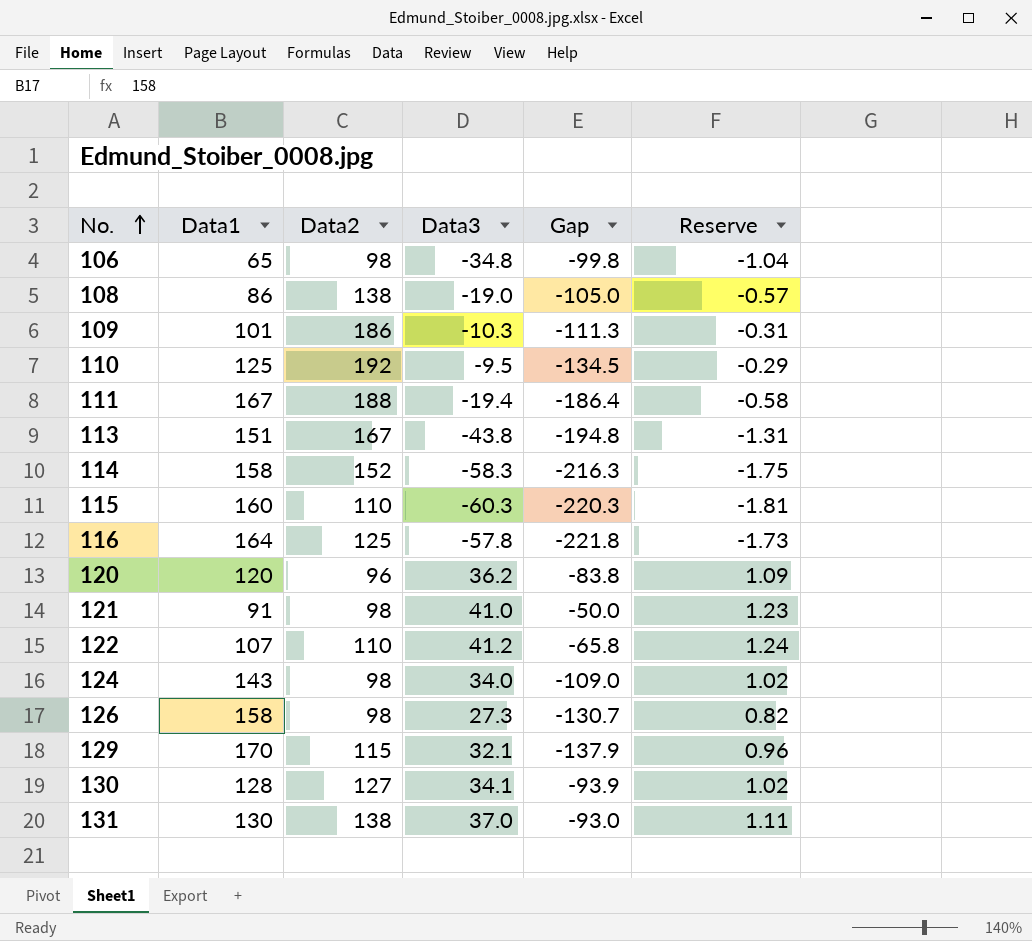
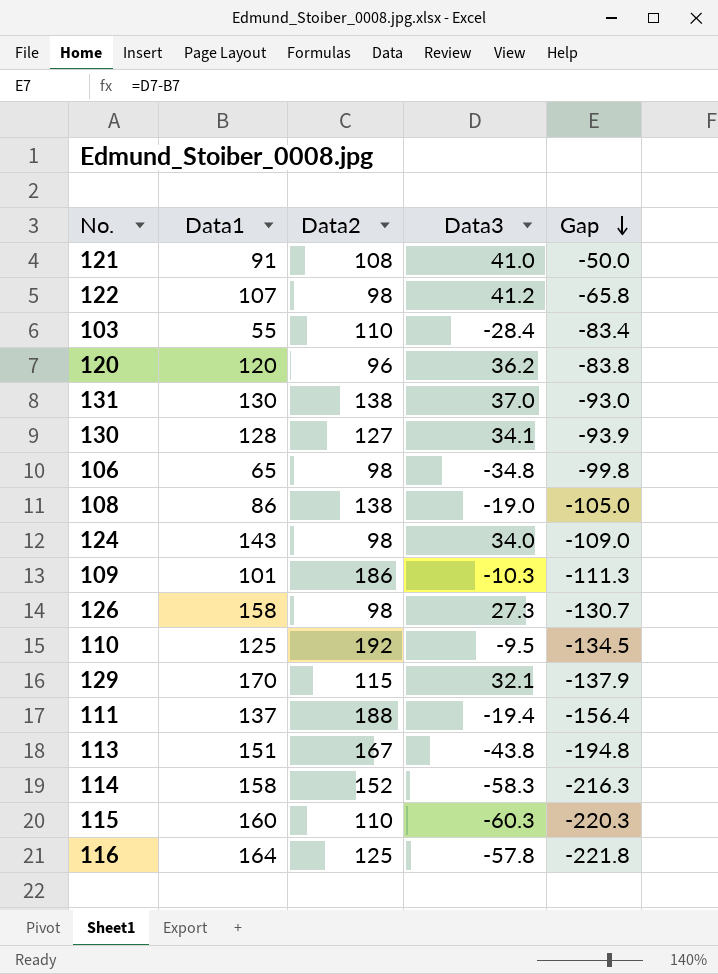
row order: No. ascending -> Gap descending
column Reserve | formula: [Data3] * 0.03 -> none
121 | Data2: 98 -> 108
122 | Data2: 110 -> 98
row 103: none -> 55 | 110 | -28.4 | -83.4
111 | Data1: 167 -> 137
111 | Gap: -186.4 -> -156.4

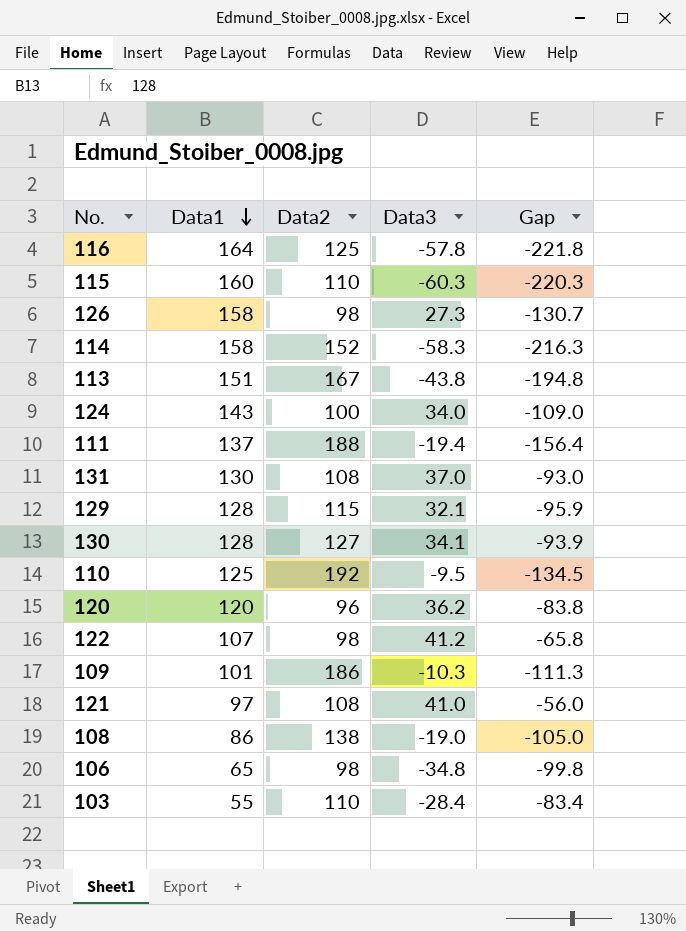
row order: Gap descending -> Data1 descending
124 | Data2: 98 -> 100
131 | Data2: 138 -> 108
129 | Data1: 170 -> 128
129 | Gap: -137.9 -> -95.9
121 | Data1: 91 -> 97
121 | Gap: -50.0 -> -56.0

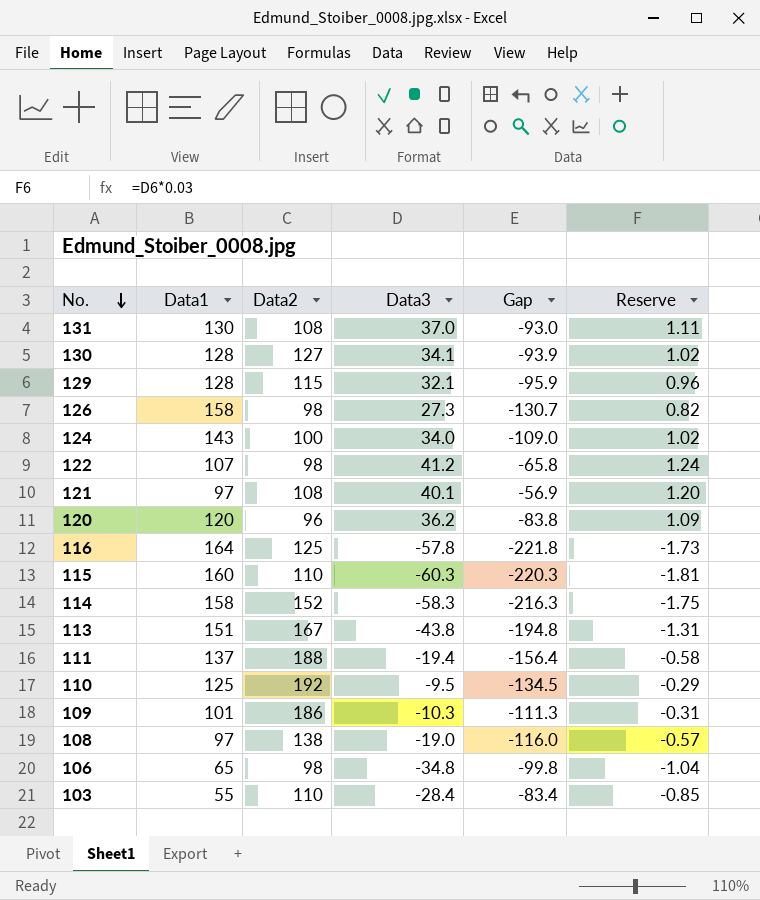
row order: Data1 descending -> No. descending
column Reserve | formula: none -> [Data3] * 0.03
121 | Data3: 41.0 -> 40.1
121 | Gap: -56.0 -> -56.9
108 | Data1: 86 -> 97
108 | Gap: -105.0 -> -116.0

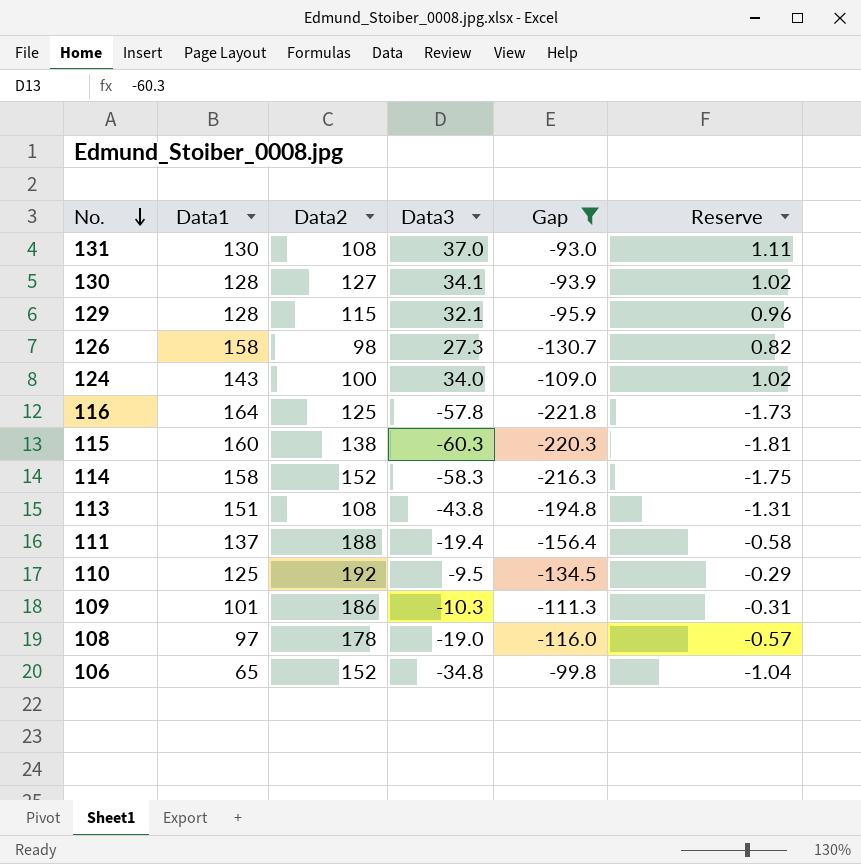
filter: none -> Gap <= -93.0
115 | Data2: 110 -> 138
113 | Data2: 167 -> 108
108 | Data2: 138 -> 178
106 | Data2: 98 -> 152

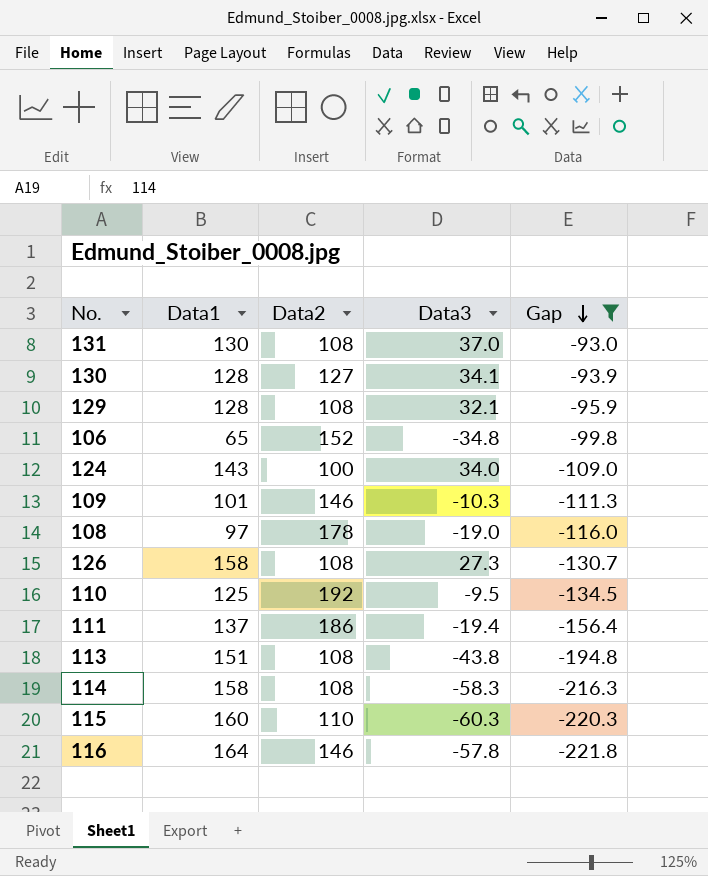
row order: No. descending -> Gap descending
column Reserve | formula: [Data3] * 0.03 -> none
129 | Data2: 115 -> 108
109 | Data2: 186 -> 146
126 | Data2: 98 -> 108
111 | Data2: 188 -> 186
114 | Data2: 152 -> 108
115 | Data2: 138 -> 110
116 | Data2: 125 -> 146

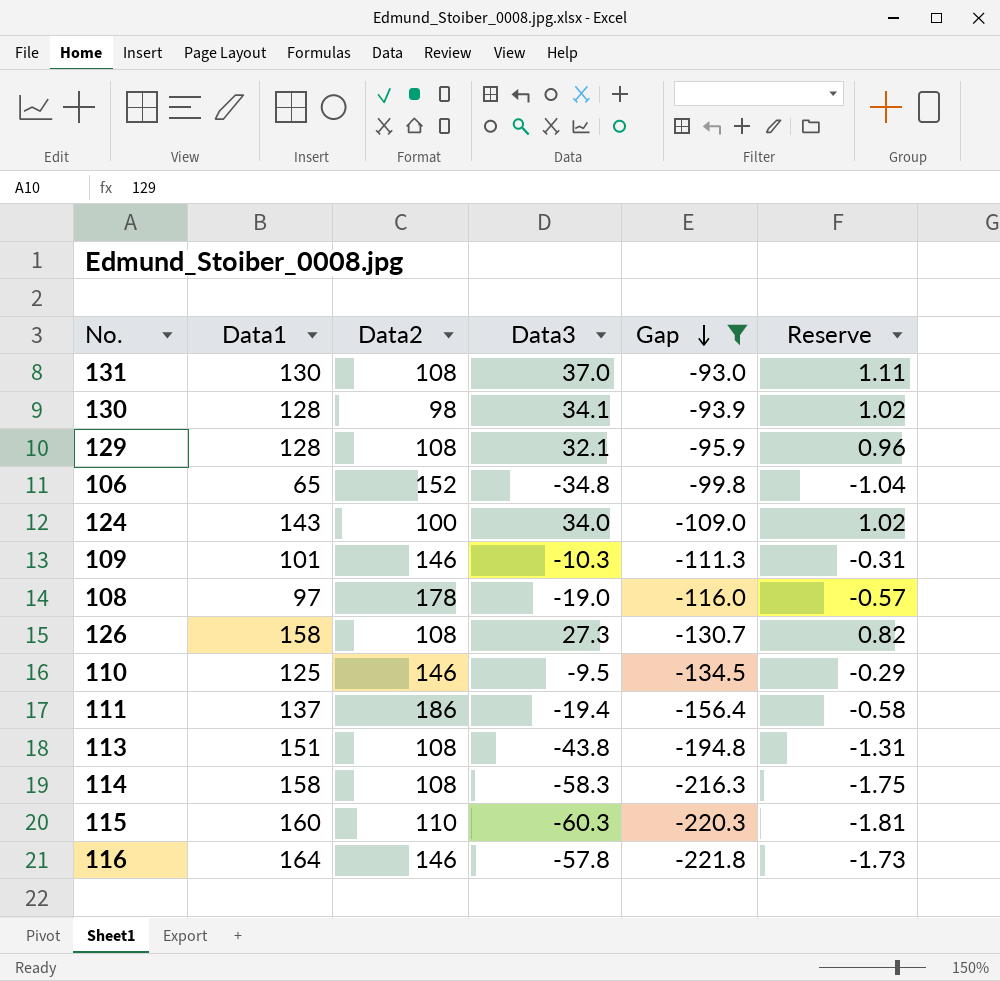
column Reserve | formula: none -> [Data3] * 0.03
130 | Data2: 127 -> 98
110 | Data2: 192 -> 146

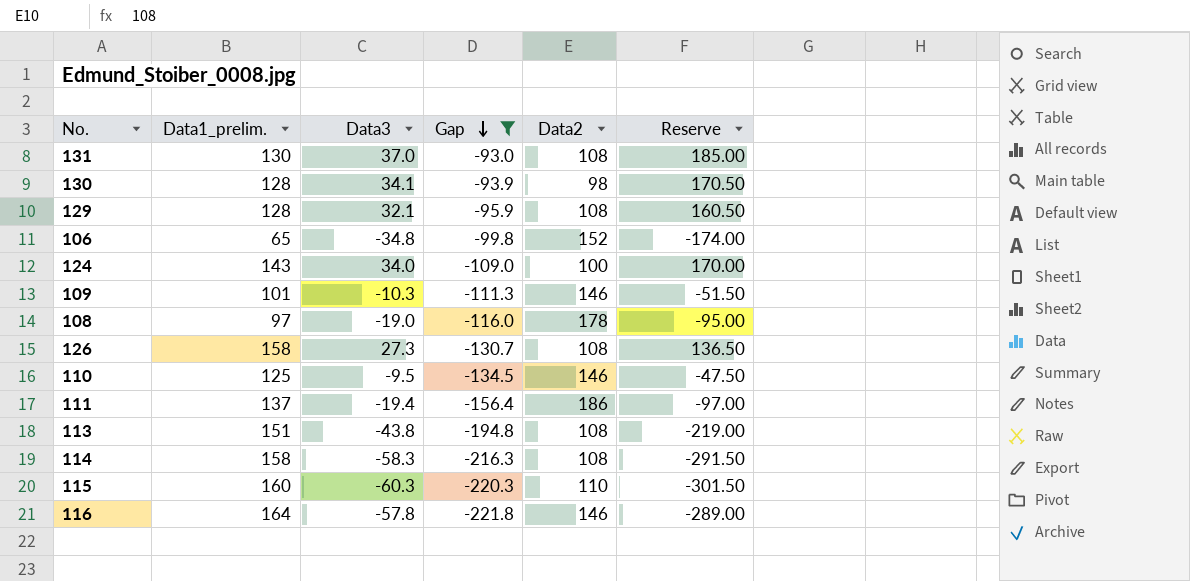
column name: Data1 -> Data1_prelim.
column Data2 | position: 3 -> 5
column Reserve | formula: [Data3] * 0.03 -> [Data3] * 5

